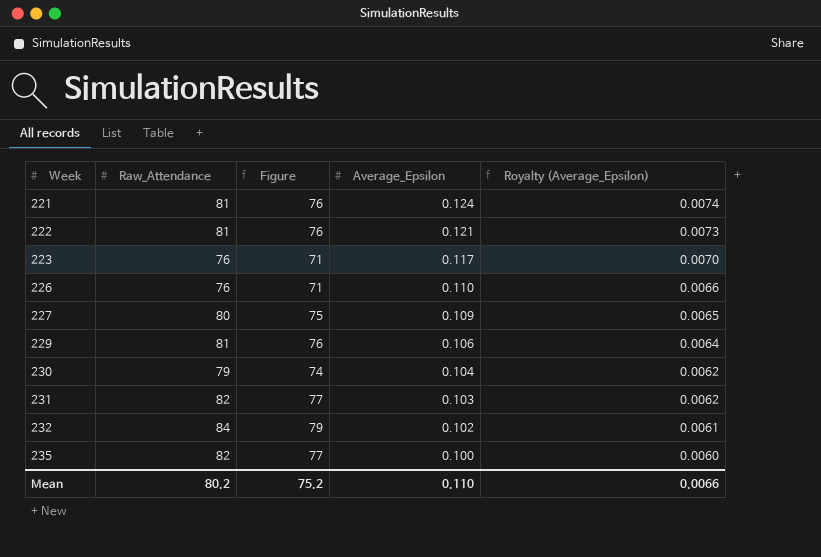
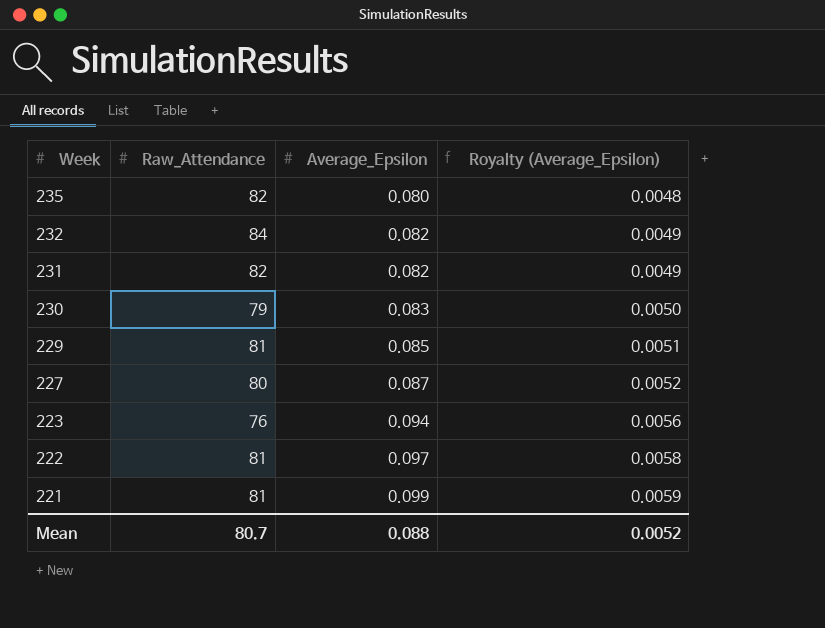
row order: Week ascending -> Week descending
column Figure | formula: [Raw_Attendance] - 5 -> none
row 226: 76 | 71 | 0.110 | 0.0066 -> none
235 | Average_Epsilon: 0.100 -> 0.080
235 | Royalty (Average_Epsilon): 0.0060 -> 0.0048
232 | Average_Epsilon: 0.102 -> 0.082
232 | Royalty (Average_Epsilon): 0.0061 -> 0.0049
231 | Average_Epsilon: 0.103 -> 0.082
231 | Royalty (Average_Epsilon): 0.0062 -> 0.0049
230 | Average_Epsilon: 0.104 -> 0.083
230 | Royalty (Average_Epsilon): 0.0062 -> 0.0050
229 | Average_Epsilon: 0.106 -> 0.085
229 | Royalty (Average_Epsilon): 0.0064 -> 0.0051
227 | Average_Epsilon: 0.109 -> 0.087
227 | Royalty (Average_Epsilon): 0.0065 -> 0.0052
223 | Average_Epsilon: 0.117 -> 0.094
223 | Royalty (Average_Epsilon): 0.0070 -> 0.0056
222 | Average_Epsilon: 0.121 -> 0.097
222 | Royalty (Average_Epsilon): 0.0073 -> 0.0058
221 | Average_Epsilon: 0.124 -> 0.099
221 | Royalty (Average_Epsilon): 0.0074 -> 0.0059
Mean | Raw_Attendance: 80.2 -> 80.7
Mean | Average_Epsilon: 0.110 -> 0.088
Mean | Royalty (Average_Epsilon): 0.0066 -> 0.0052

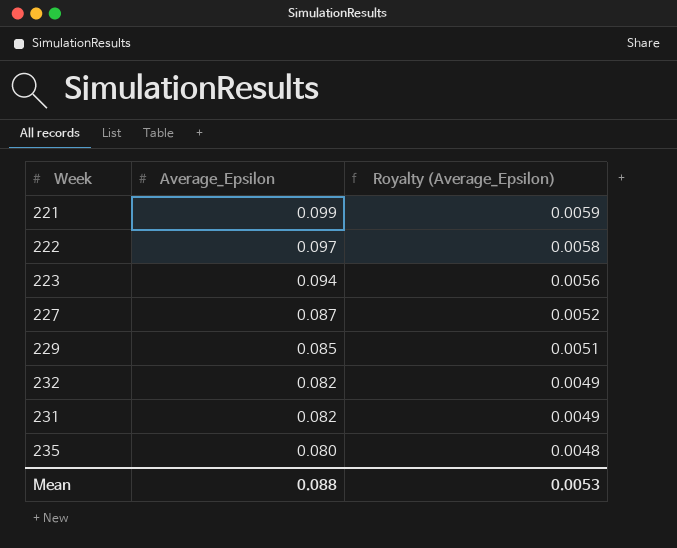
row order: Week descending -> Average_Epsilon descending
column Raw_Attendance | position: 2 -> none
row 230: 79 | 0.083 | 0.0050 -> none
Mean | Royalty (Average_Epsilon): 0.0052 -> 0.0053

